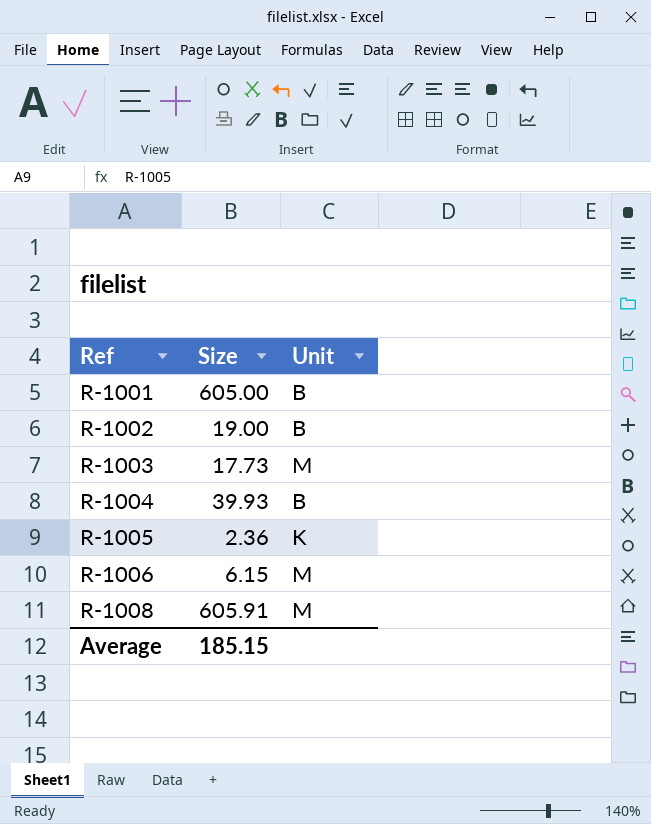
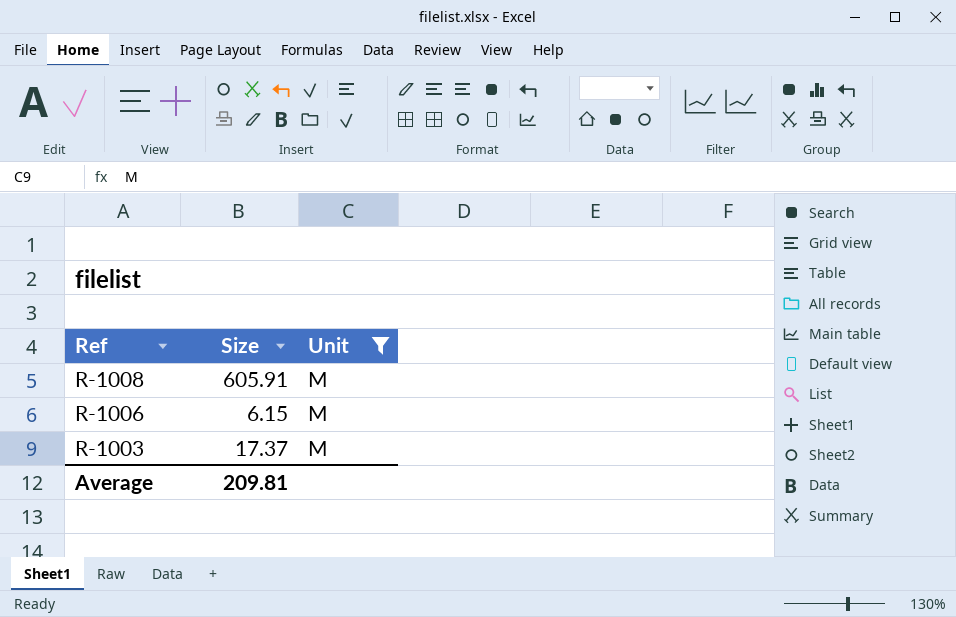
filter: none -> Unit = M
row order: Ref ascending -> Ref descending
R-1003 | Size: 17.73 -> 17.37
Average | Size: 185.15 -> 209.81

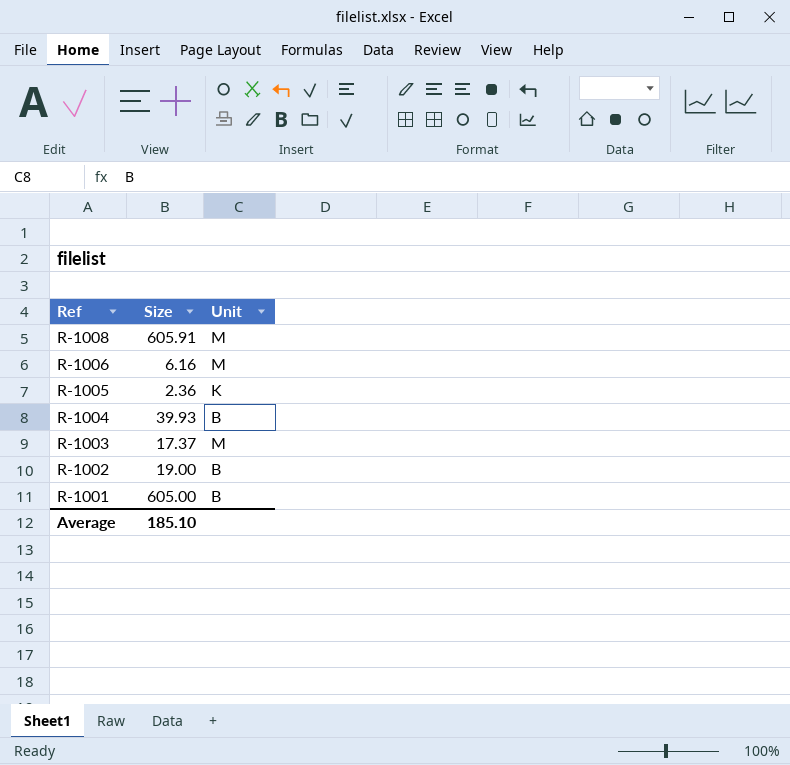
filter: Unit = M -> none
R-1006 | Size: 6.15 -> 6.16
Average | Size: 209.81 -> 185.10

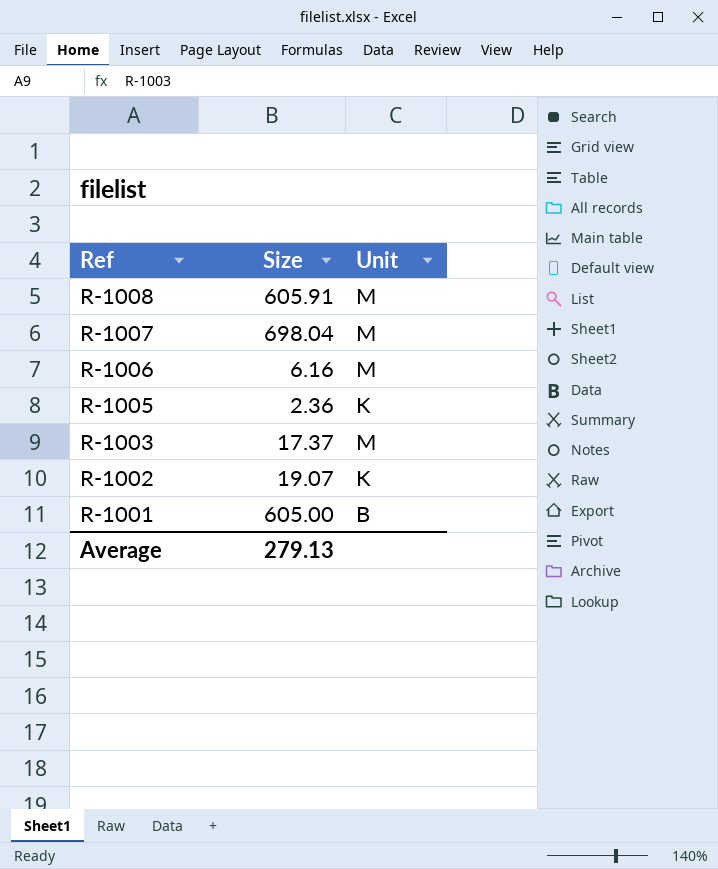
row R-1004: 39.93 | B -> none
row R-1007: none -> 698.04 | M
R-1002 | Size: 19.00 -> 19.07
R-1002 | Unit: B -> K
Average | Size: 185.10 -> 279.13

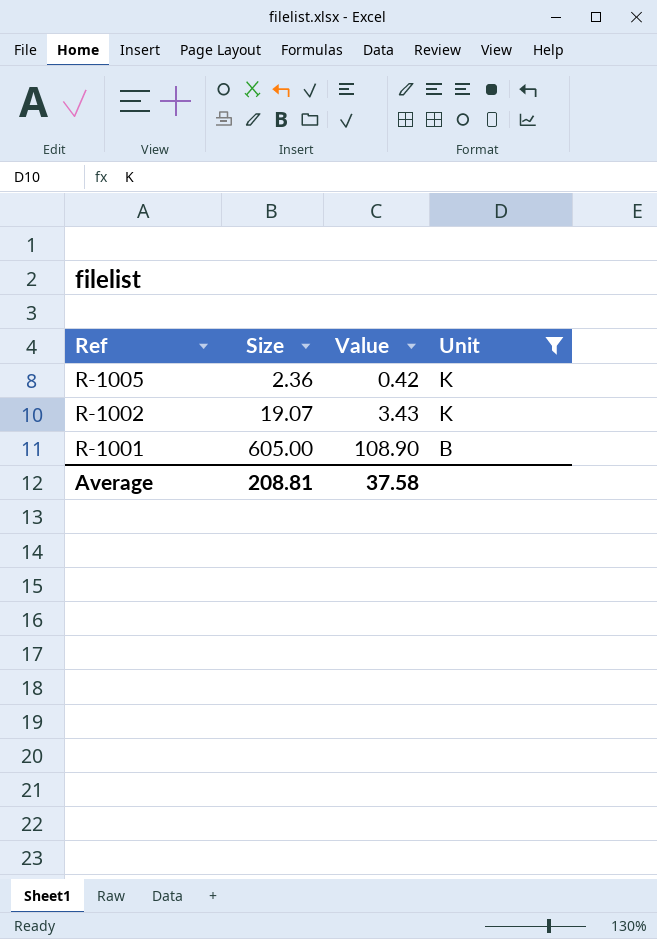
filter: none -> Unit != M
column Value | formula: none -> [Size] * 0.18
Average | Size: 279.13 -> 208.81

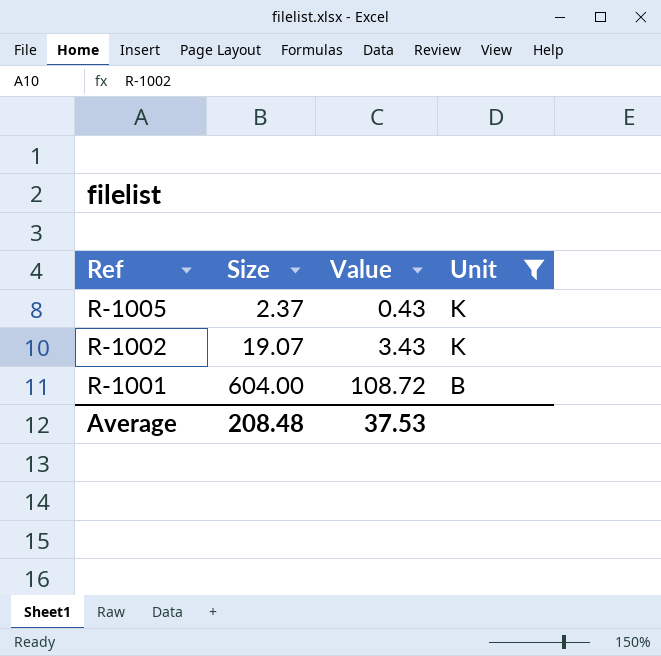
R-1005 | Size: 2.36 -> 2.37
R-1005 | Value: 0.42 -> 0.43
R-1001 | Size: 605.00 -> 604.00
R-1001 | Value: 108.90 -> 108.72
Average | Size: 208.81 -> 208.48
Average | Value: 37.58 -> 37.53

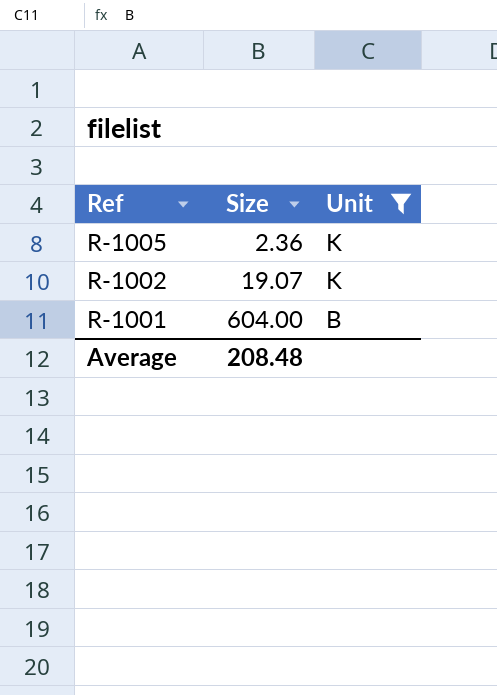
column Value | formula: [Size] * 0.18 -> none
R-1005 | Size: 2.37 -> 2.36

